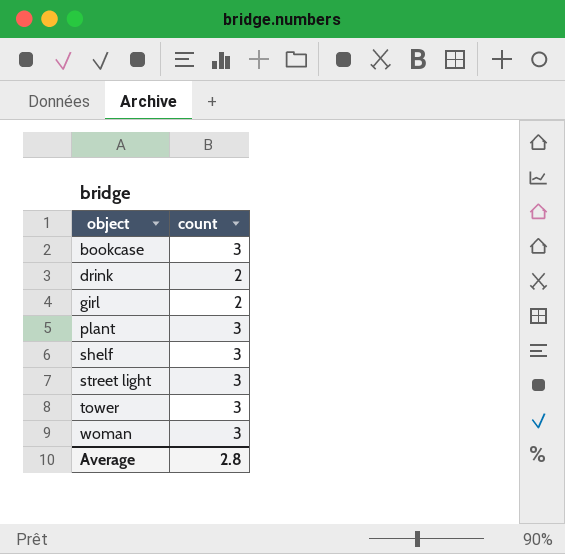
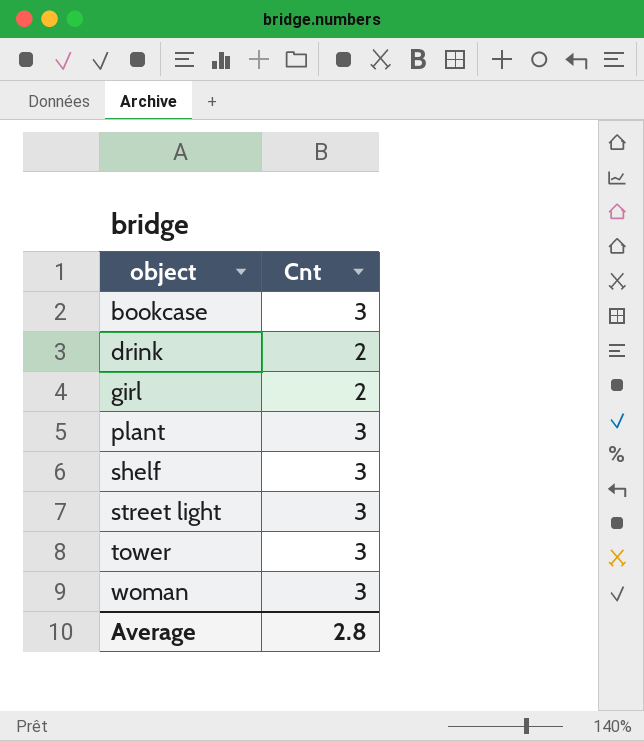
column name: count -> Cnt

